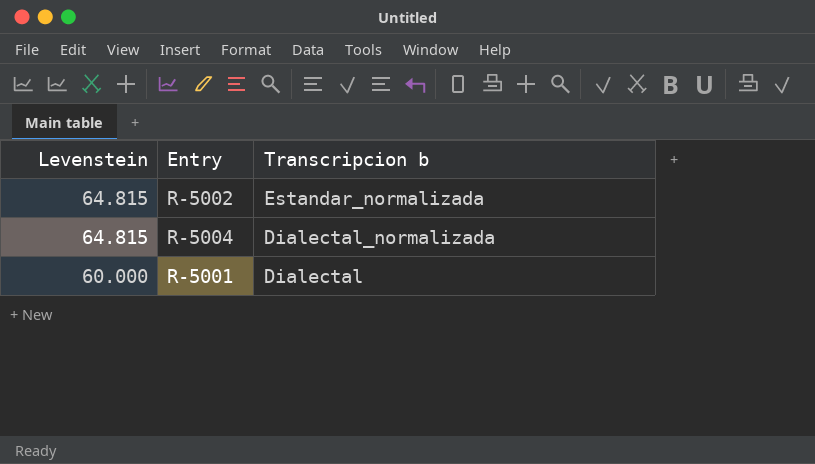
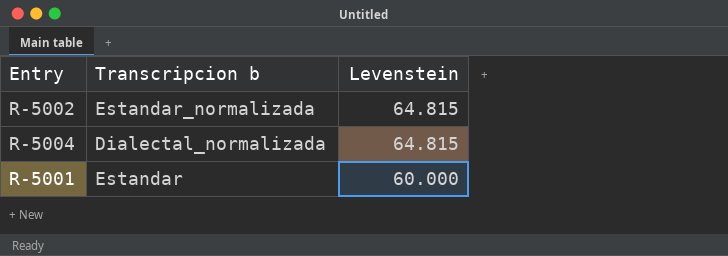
column Levenstein | position: 1 -> 3
R-5001 | Transcripcion b: Dialectal -> Estandar

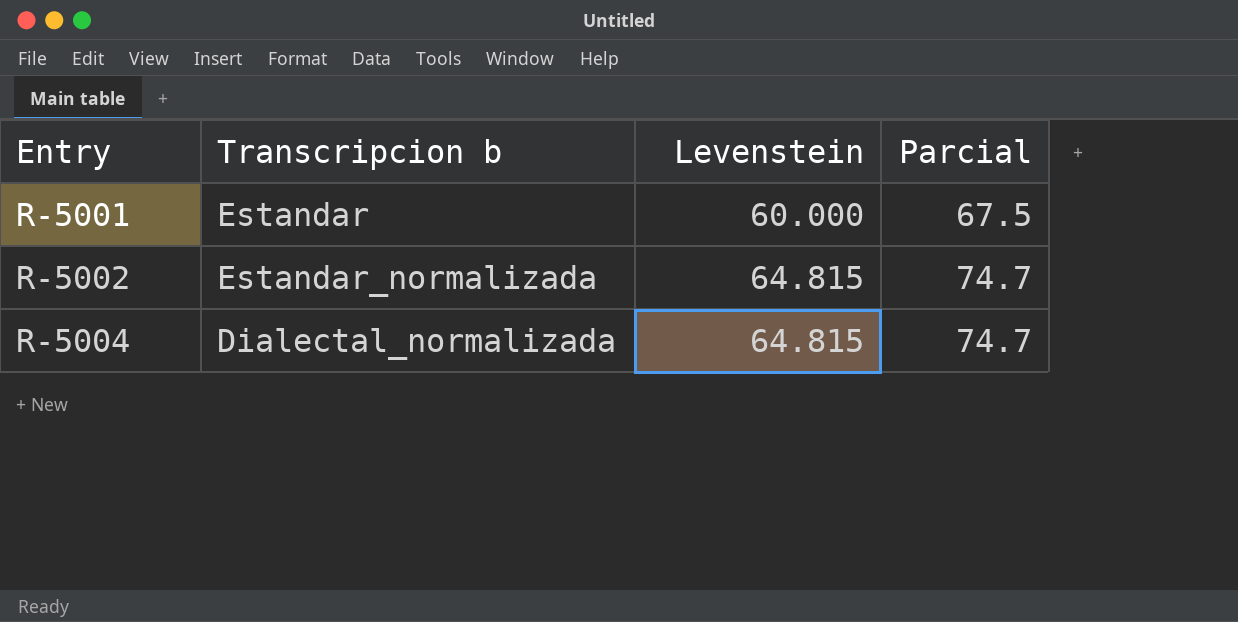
row order: Levenstein descending -> Entry ascending
column Parcial | position: none -> 4

